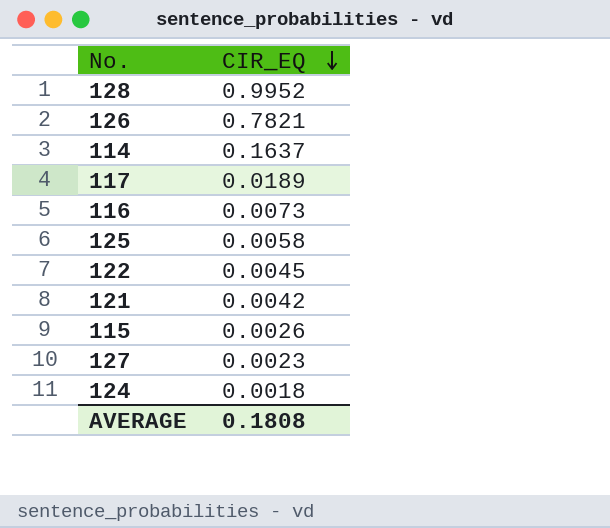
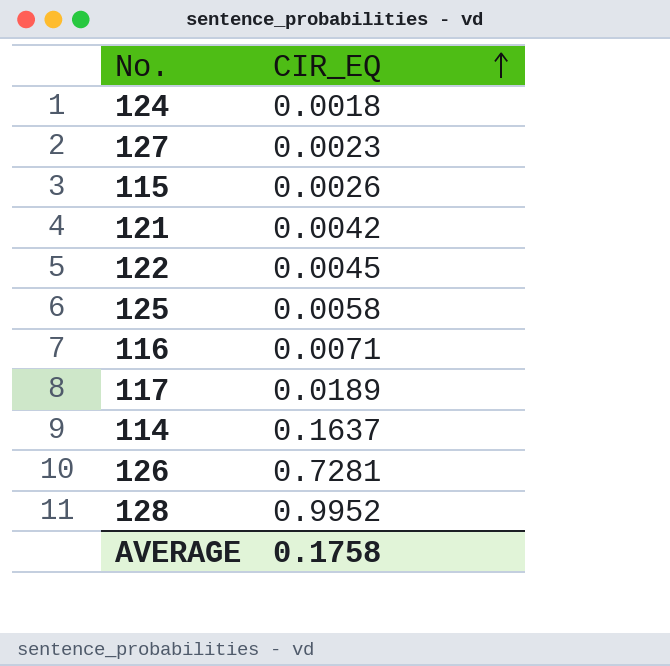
row order: CIR_EQ descending -> CIR_EQ ascending
116 | CIR_EQ: 0.0073 -> 0.0071
126 | CIR_EQ: 0.7821 -> 0.7281
AVERAGE | CIR_EQ: 0.1808 -> 0.1758

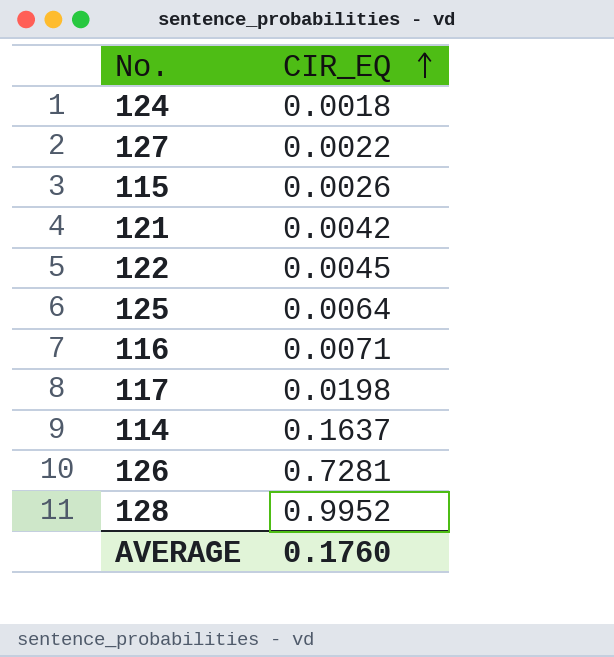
127 | CIR_EQ: 0.0023 -> 0.0022
125 | CIR_EQ: 0.0058 -> 0.0064
117 | CIR_EQ: 0.0189 -> 0.0198
AVERAGE | CIR_EQ: 0.1758 -> 0.1760

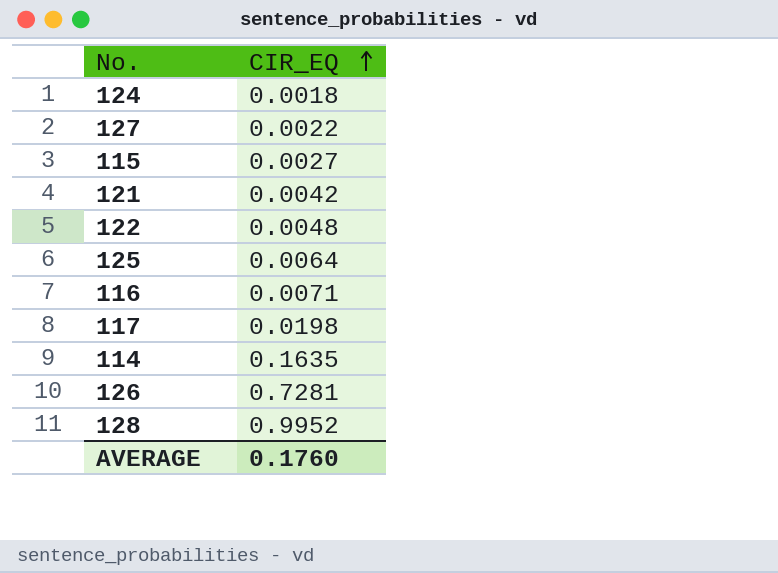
115 | CIR_EQ: 0.0026 -> 0.0027
122 | CIR_EQ: 0.0045 -> 0.0048
114 | CIR_EQ: 0.1637 -> 0.1635

